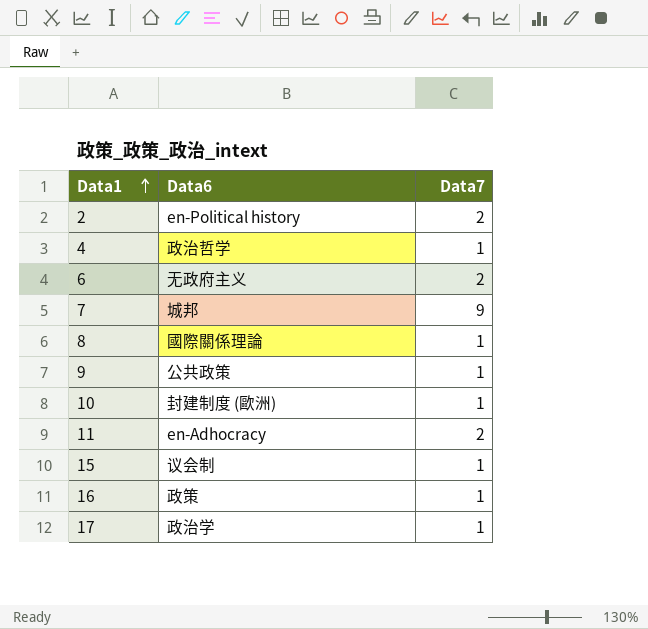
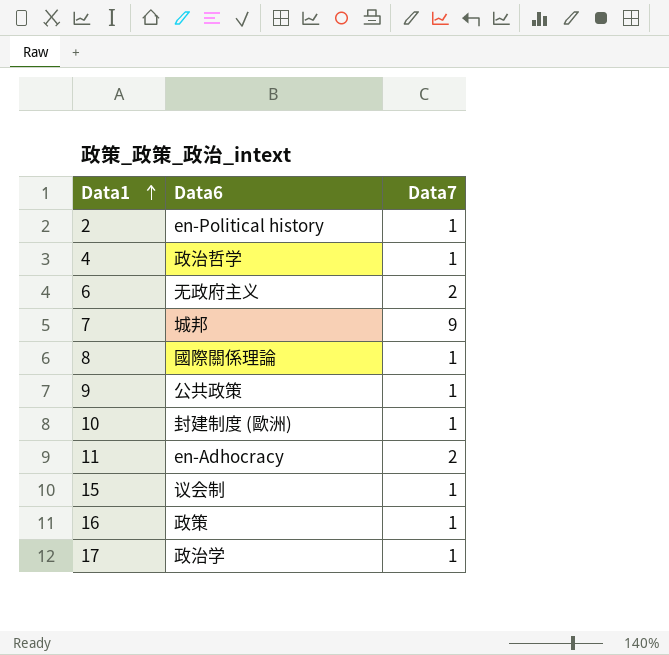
2 | Data7: 2 -> 1

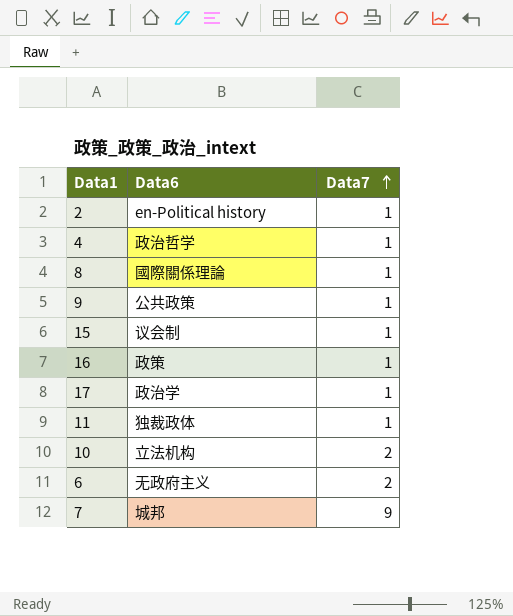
row order: Data1 ascending -> Data7 ascending
11 | Data6: en-Adhocracy -> 独裁政体
11 | Data7: 2 -> 1
10 | Data6: 封建制度 (歐洲) -> 立法机构
10 | Data7: 1 -> 2

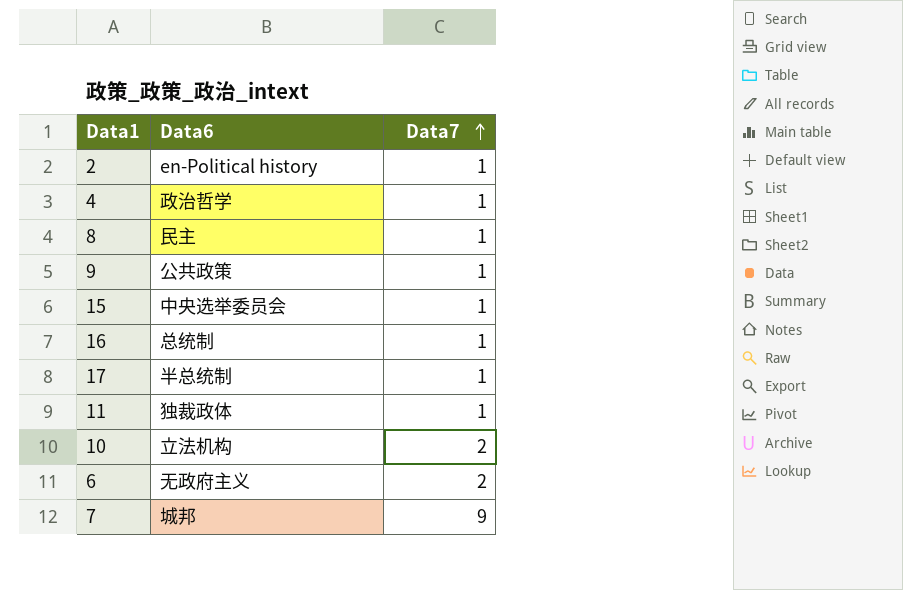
8 | Data6: 國際關係理論 -> 民主
15 | Data6: 议会制 -> 中央选举委员会
16 | Data6: 政策 -> 总统制
17 | Data6: 政治学 -> 半总统制

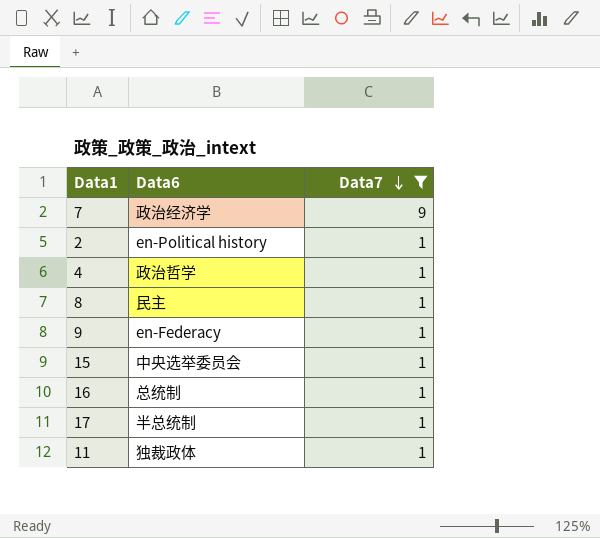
filter: none -> Data7 != 2
row order: Data7 ascending -> Data7 descending
7 | Data6: 城邦 -> 政治经济学
9 | Data6: 公共政策 -> en-Federacy

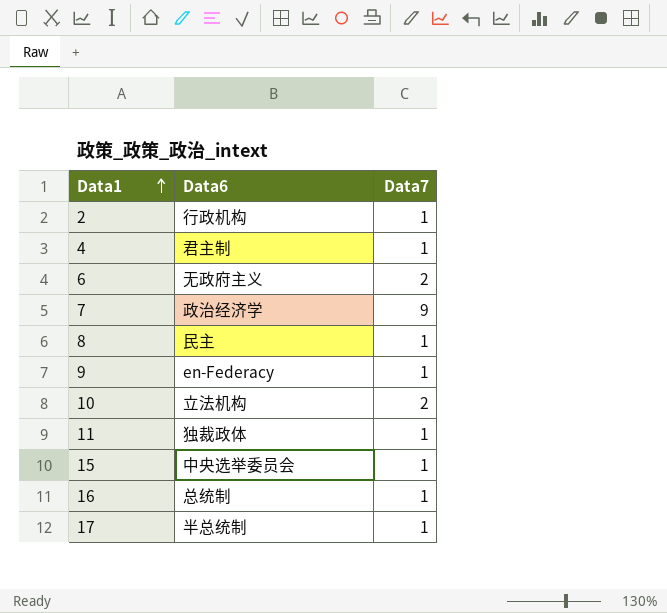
filter: Data7 != 2 -> none
row order: Data7 descending -> Data1 ascending
2 | Data6: en-Political history -> 行政机构
4 | Data6: 政治哲学 -> 君主制

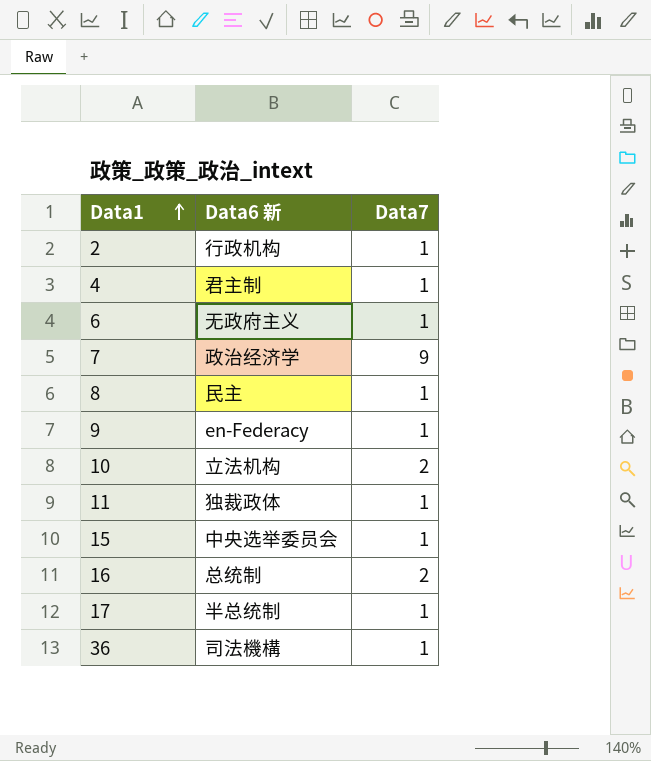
column name: Data6 -> Data6 新
6 | Data7: 2 -> 1
16 | Data7: 1 -> 2
row 36: none -> 司法機構 | 1

